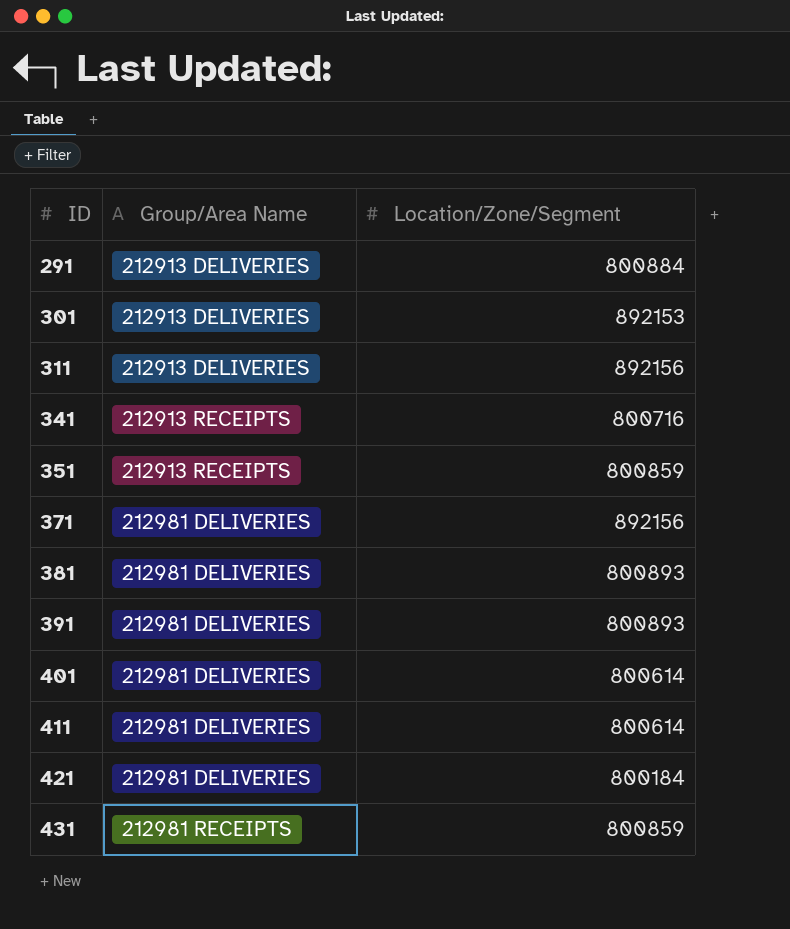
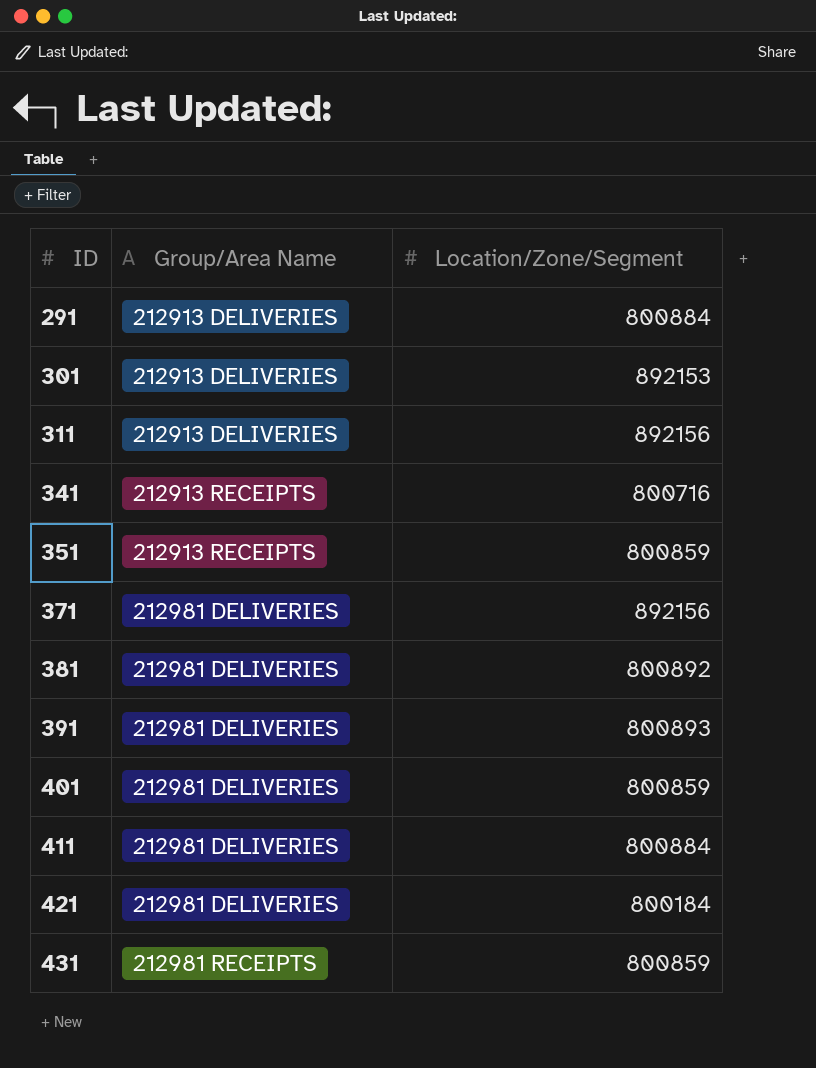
381 | Location/Zone/Segment: 800893 -> 800892
401 | Location/Zone/Segment: 800614 -> 800859
411 | Location/Zone/Segment: 800614 -> 800884

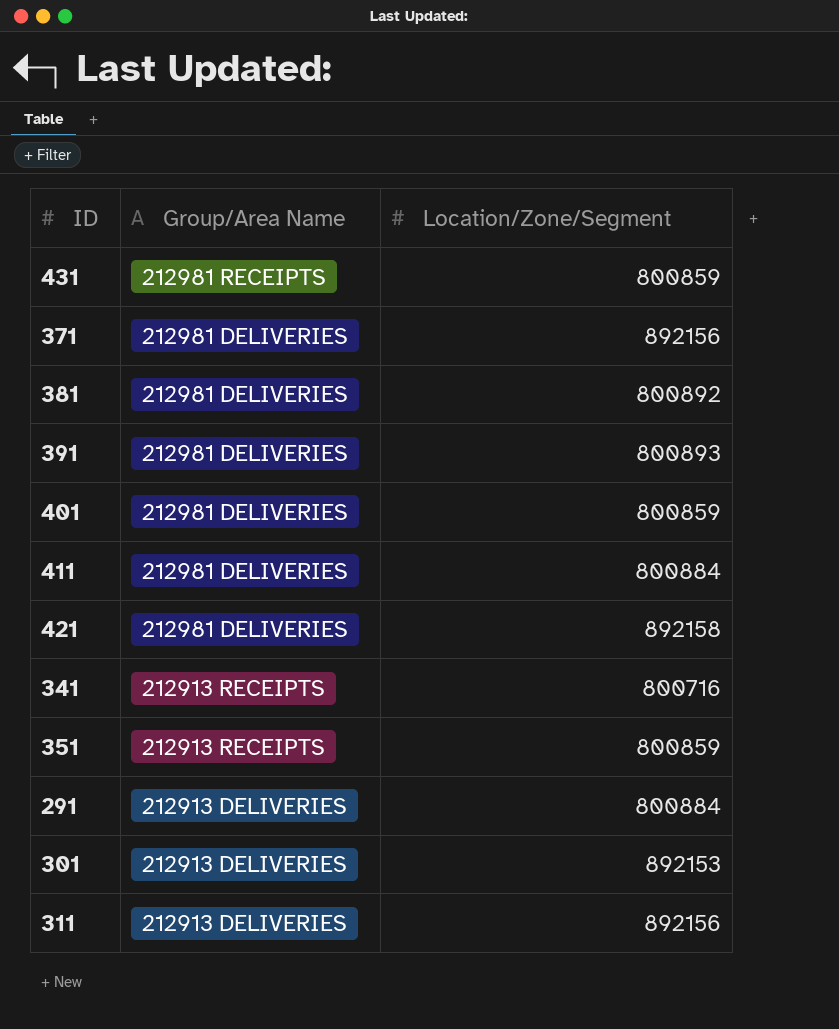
row order: ID ascending -> Group/Area Name descending
421 | Location/Zone/Segment: 800184 -> 892158

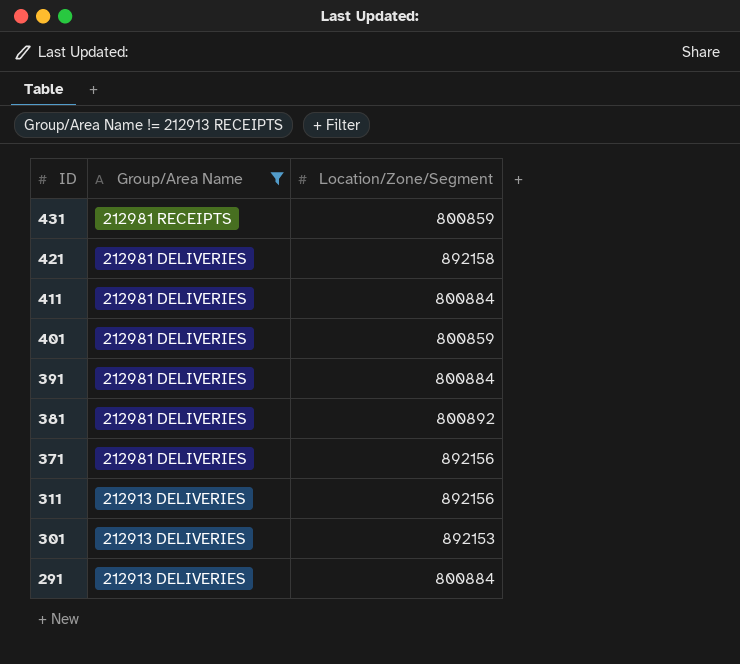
filter: none -> Group/Area Name != 212913 RECEIPTS
row order: Group/Area Name descending -> ID descending
391 | Location/Zone/Segment: 800893 -> 800884

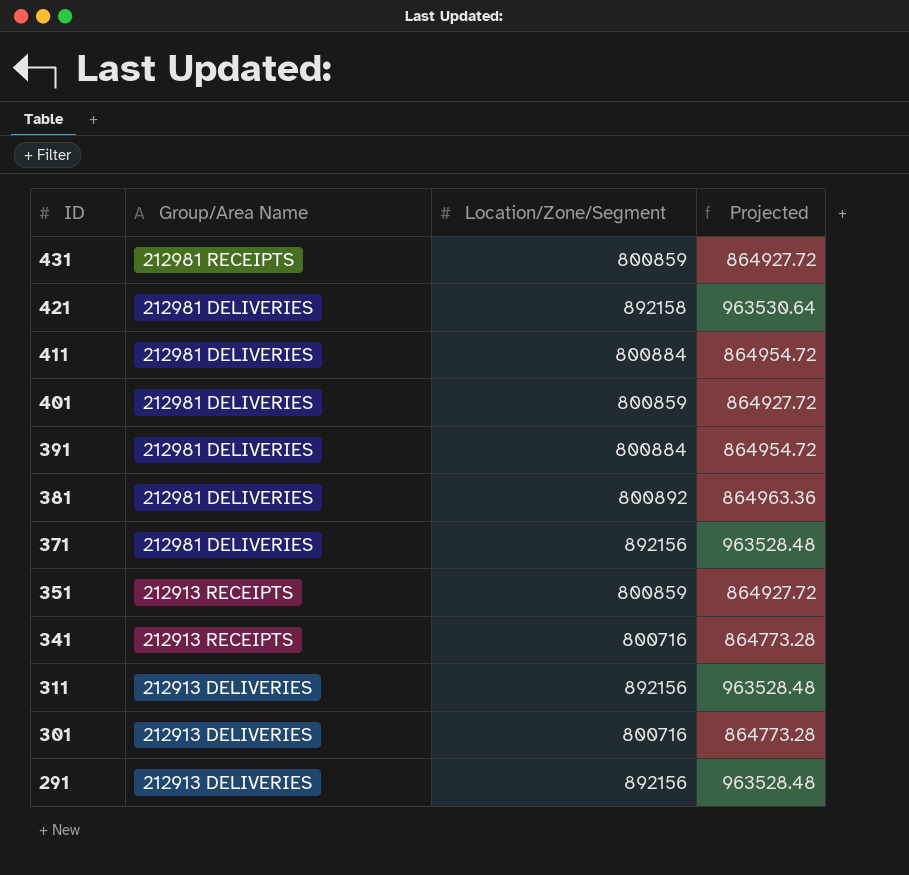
filter: Group/Area Name != 212913 RECEIPTS -> none
column Projected | formula: none -> [Location/Zone/Segment] * 1.08
301 | Location/Zone/Segment: 892153 -> 800716
291 | Location/Zone/Segment: 800884 -> 892156

